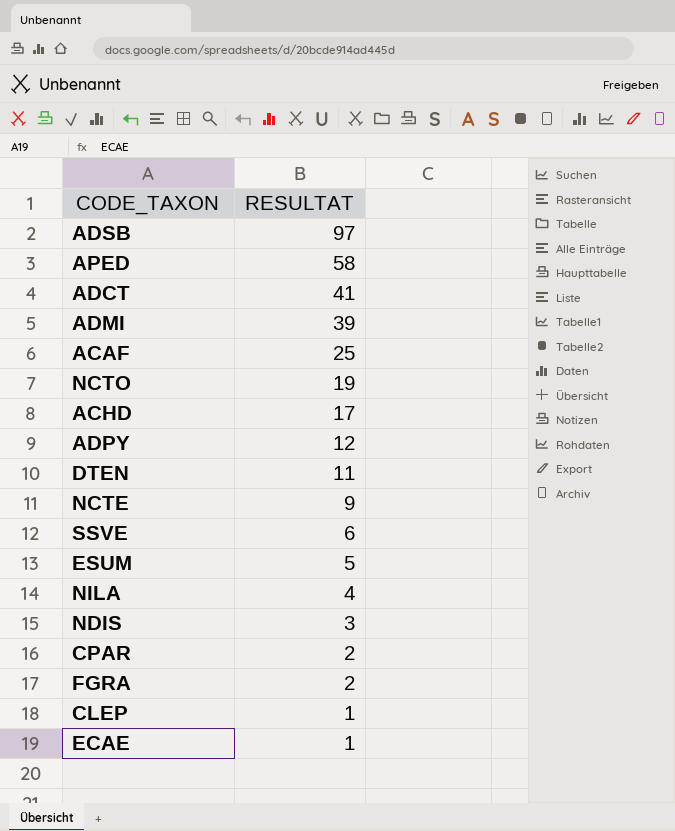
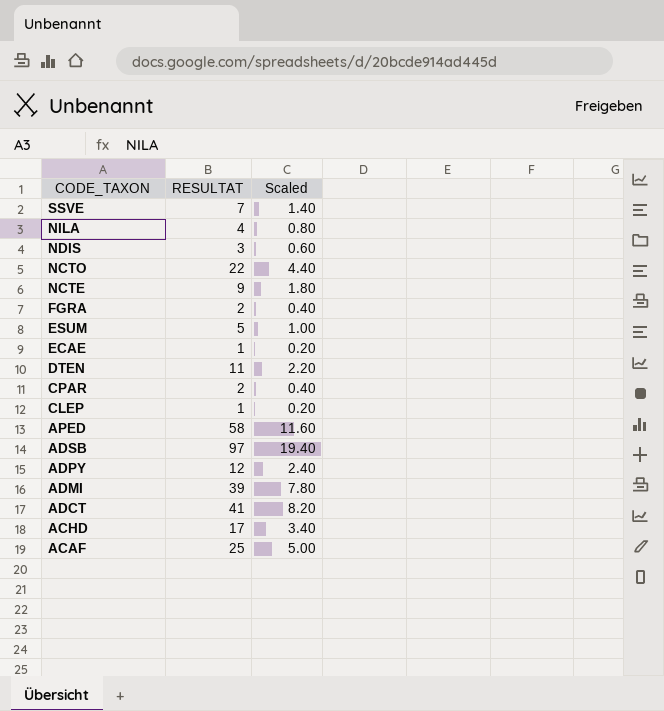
row order: RESULTAT descending -> CODE_TAXON descending
column Scaled | formula: none -> [RESULTAT] * 0.2
SSVE | RESULTAT: 6 -> 7
NCTO | RESULTAT: 19 -> 22

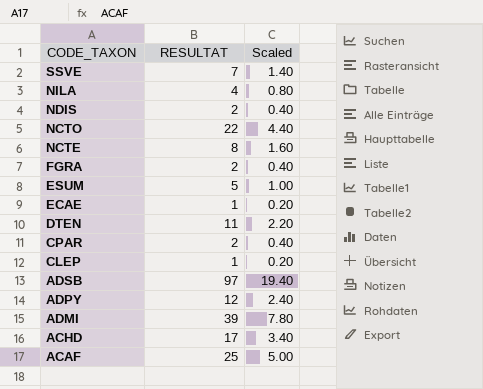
row APED: 58 | 11.60 -> none
row ADCT: 41 | 8.20 -> none
NDIS | RESULTAT: 3 -> 2
NDIS | Scaled: 0.60 -> 0.40
NCTE | RESULTAT: 9 -> 8
NCTE | Scaled: 1.80 -> 1.60

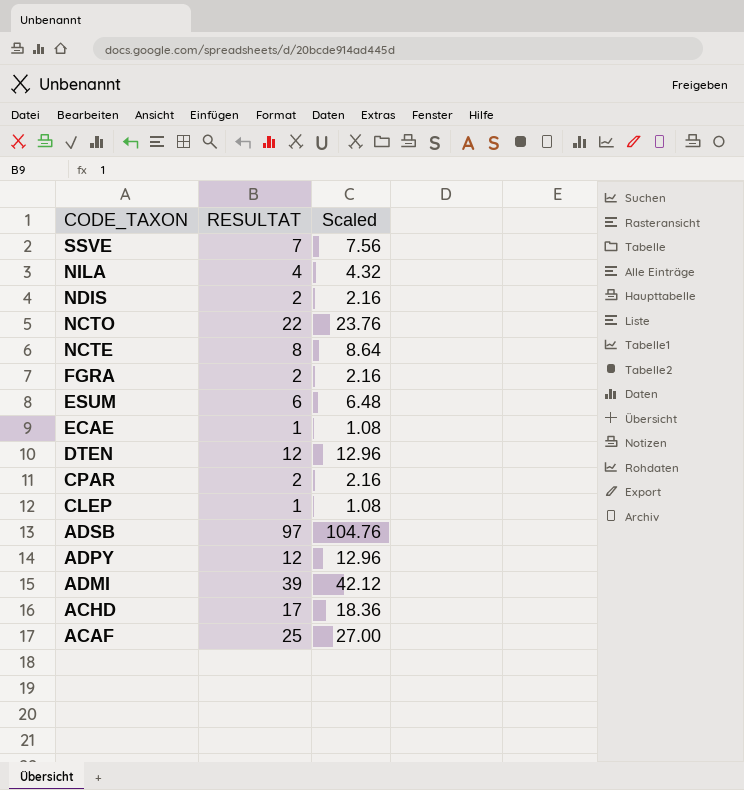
column Scaled | formula: [RESULTAT] * 0.2 -> [RESULTAT] * 1.08
ESUM | RESULTAT: 5 -> 6
DTEN | RESULTAT: 11 -> 12

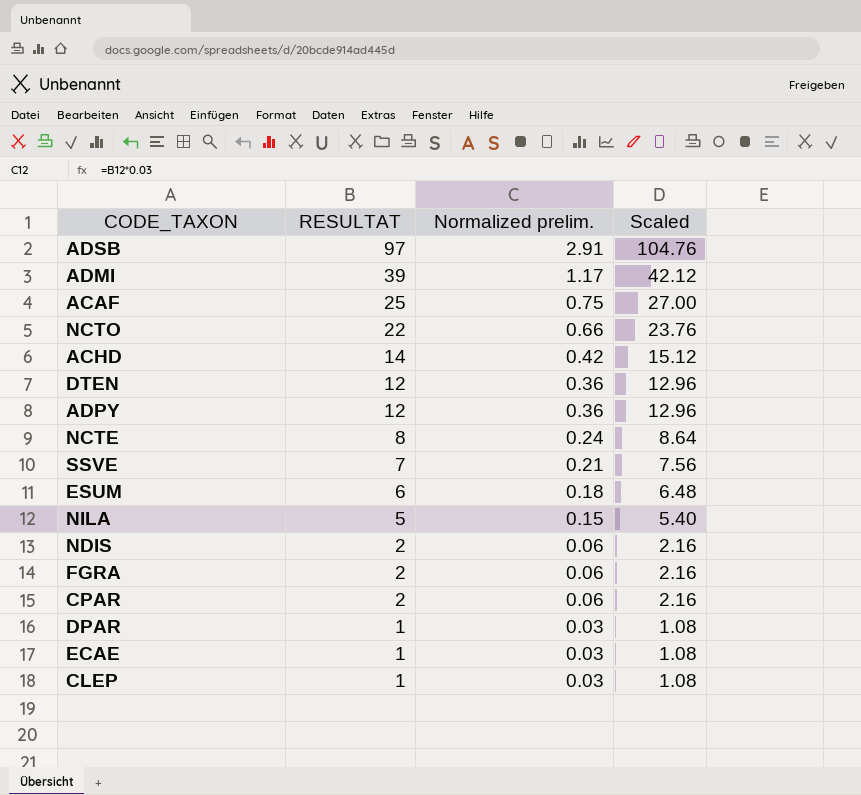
row order: CODE_TAXON descending -> RESULTAT descending
column Normalized prelim. | formula: none -> [RESULTAT] * 0.03
ACHD | RESULTAT: 17 -> 14
ACHD | Scaled: 18.36 -> 15.12
NILA | RESULTAT: 4 -> 5
NILA | Scaled: 4.32 -> 5.40
row DPAR: none -> 1 | 0.03 | 1.08

